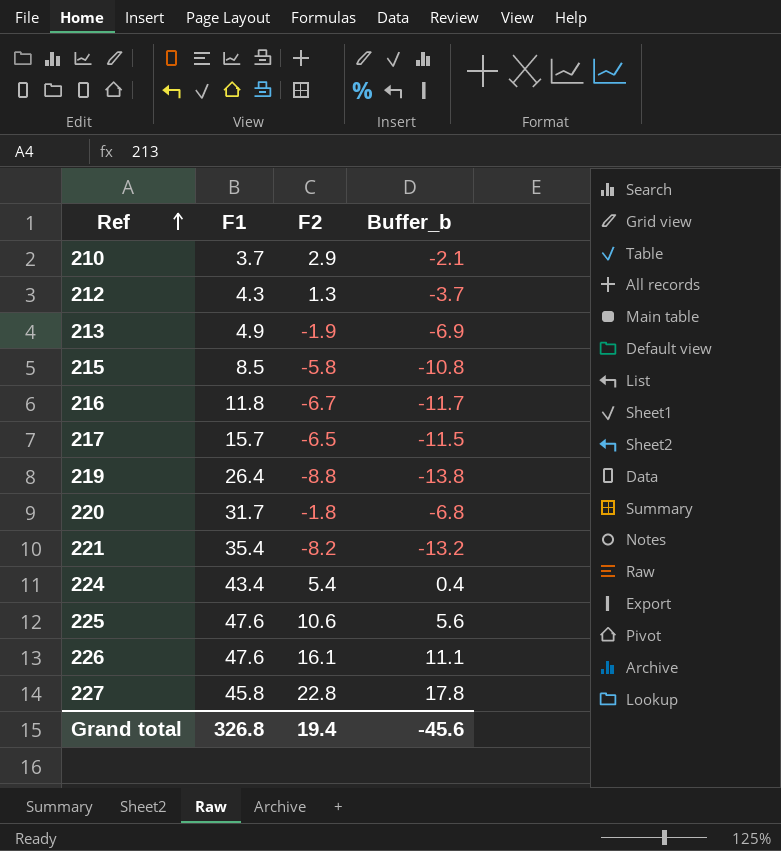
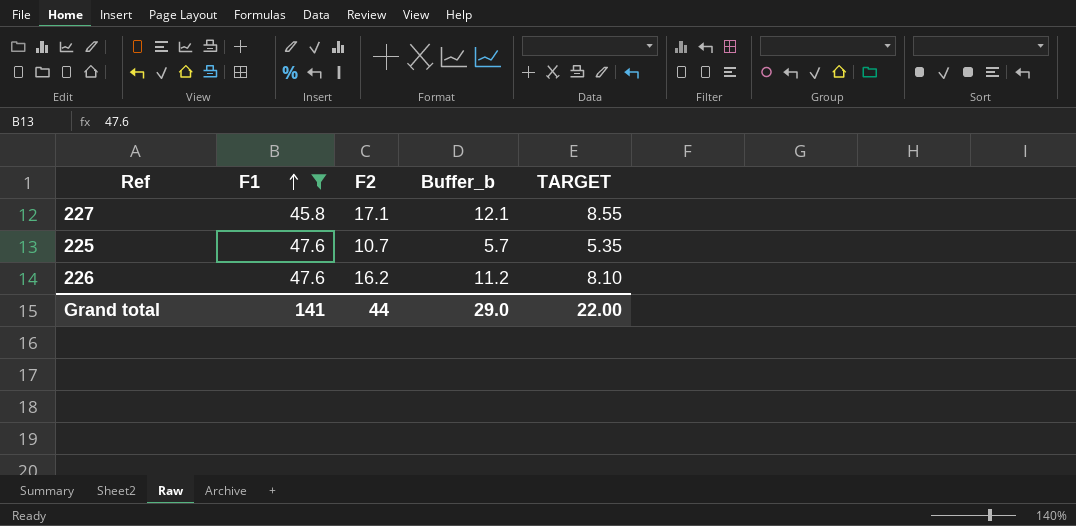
filter: none -> F1 >= 45.8
row order: Ref ascending -> F1 ascending
column TARGET | formula: none -> [F2] * 0.5
227 | F2: 22.8 -> 17.1
227 | Buffer_b: 17.8 -> 12.1
225 | F2: 10.6 -> 10.7
225 | Buffer_b: 5.6 -> 5.7
226 | F2: 16.1 -> 16.2
226 | Buffer_b: 11.1 -> 11.2
Grand total | F1: 326.8 -> 141
Grand total | F2: 19.4 -> 44
Grand total | Buffer_b: -45.6 -> 29.0

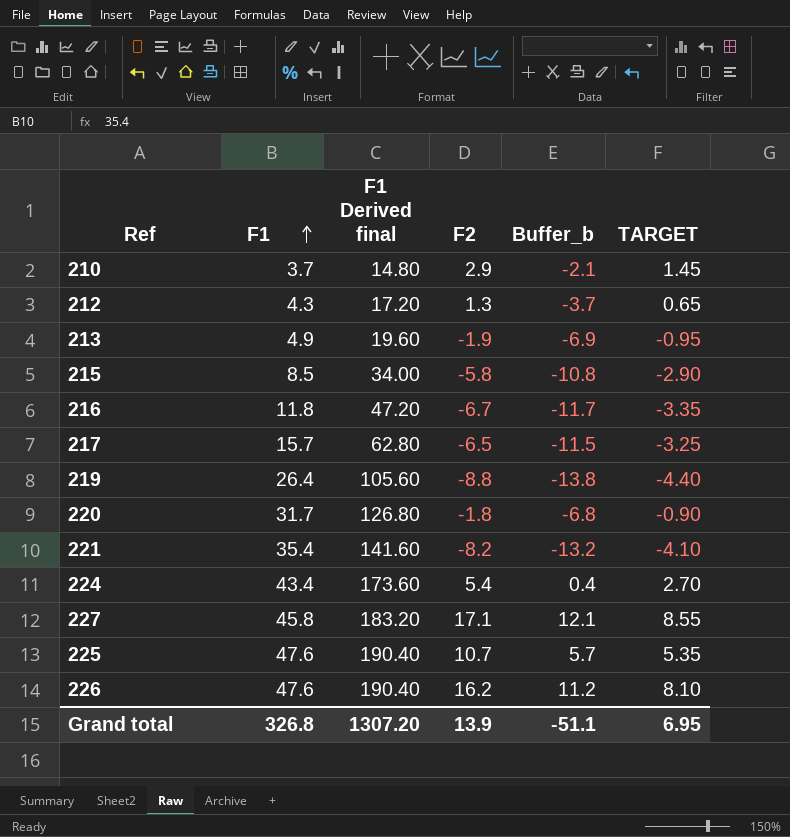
filter: F1 >= 45.8 -> none
column F1 Derived final | formula: none -> [F1] * 4
Grand total | F1: 141 -> 326.8
Grand total | F2: 44 -> 13.9
Grand total | Buffer_b: 29.0 -> -51.1
Grand total | TARGET: 22.00 -> 6.95

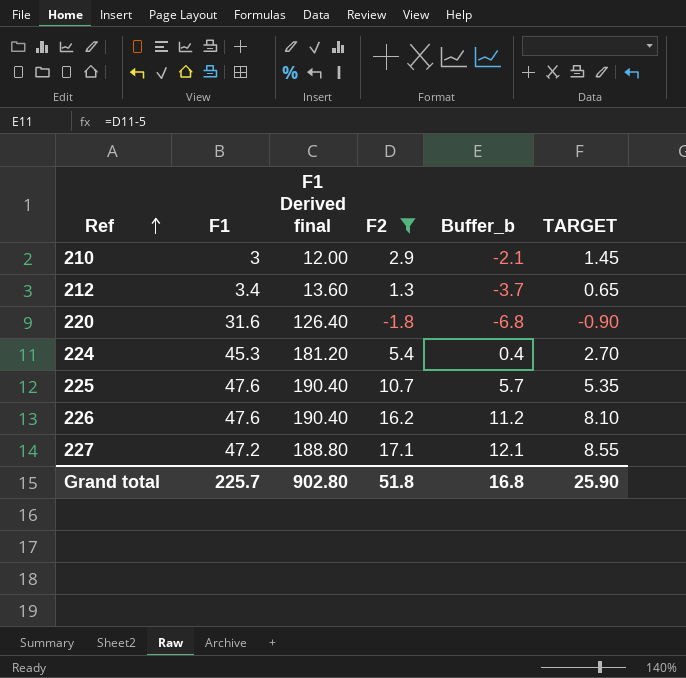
filter: none -> F2 >= -1.8
row order: F1 ascending -> Ref ascending
210 | F1: 3.7 -> 3
210 | F1 Derived final: 14.80 -> 12.00
212 | F1: 4.3 -> 3.4
212 | F1 Derived final: 17.20 -> 13.60
220 | F1: 31.7 -> 31.6
220 | F1 Derived final: 126.80 -> 126.40
224 | F1: 43.4 -> 45.3
224 | F1 Derived final: 173.60 -> 181.20
227 | F1: 45.8 -> 47.2
227 | F1 Derived final: 183.20 -> 188.80
Grand total | F1: 326.8 -> 225.7
Grand total | F1 Derived final: 1307.20 -> 902.80
Grand total | F2: 13.9 -> 51.8
Grand total | Buffer_b: -51.1 -> 16.8
Grand total | TARGET: 6.95 -> 25.90

